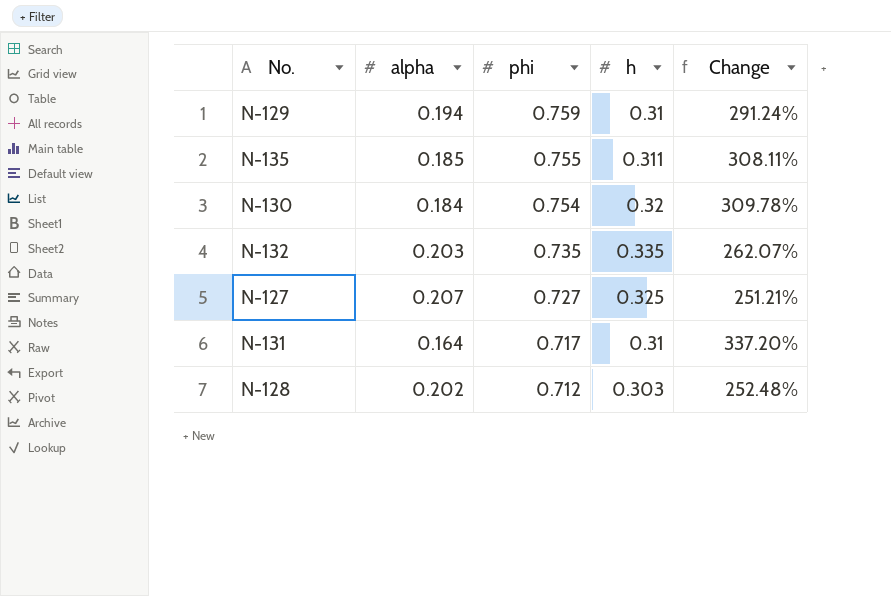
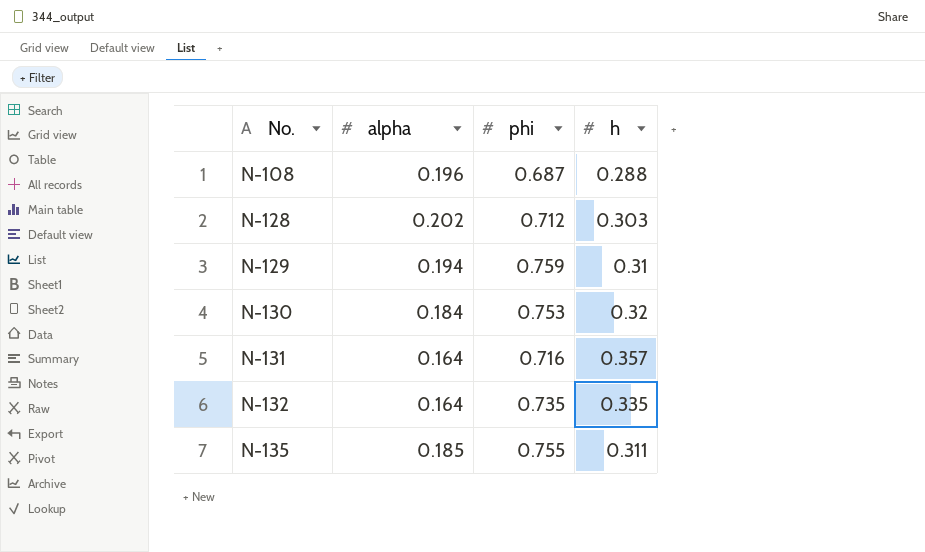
row order: phi descending -> No. ascending
column Change | formula: ([phi] - [alpha]) / [alpha] -> none
row N-127: 0.207 | 0.727 | 0.325 | 251.21% -> none
row N-108: none -> 0.196 | 0.687 | 0.288
N-130 | phi: 0.754 -> 0.753
N-131 | phi: 0.717 -> 0.716
N-131 | h: 0.31 -> 0.357
N-132 | alpha: 0.203 -> 0.164

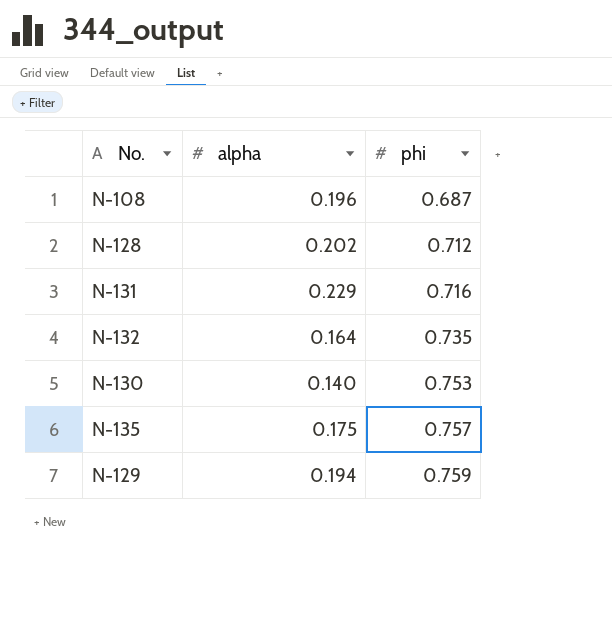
row order: No. ascending -> phi ascending
column h | position: 4 -> none
N-131 | alpha: 0.164 -> 0.229
N-130 | alpha: 0.184 -> 0.140
N-135 | alpha: 0.185 -> 0.175
N-135 | phi: 0.755 -> 0.757

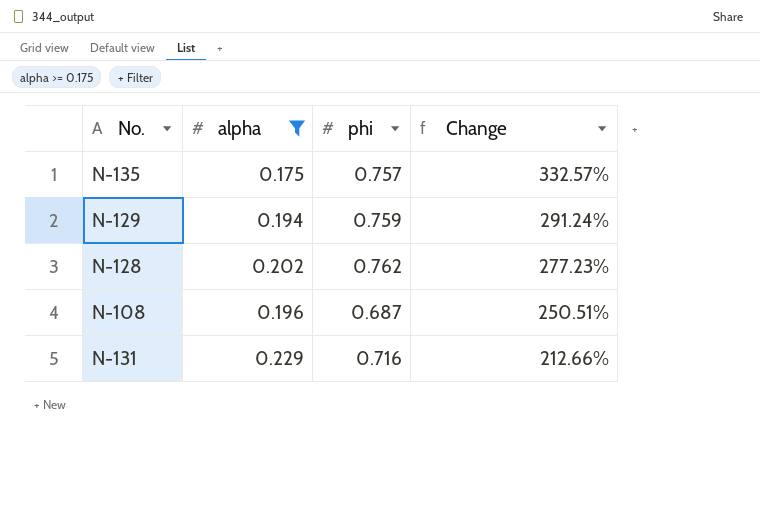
filter: none -> alpha >= 0.175
row order: phi ascending -> Change descending
column Change | formula: none -> ([phi] - [alpha]) / [alpha]
N-128 | phi: 0.712 -> 0.762

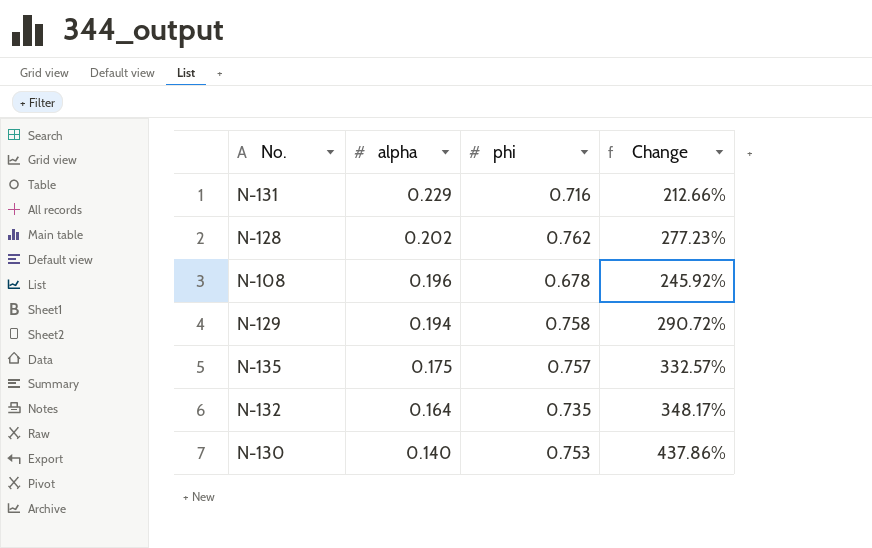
filter: alpha >= 0.175 -> none
row order: Change descending -> alpha descending
N-108 | phi: 0.687 -> 0.678
N-108 | Change: 250.51% -> 245.92%
N-129 | phi: 0.759 -> 0.758
N-129 | Change: 291.24% -> 290.72%

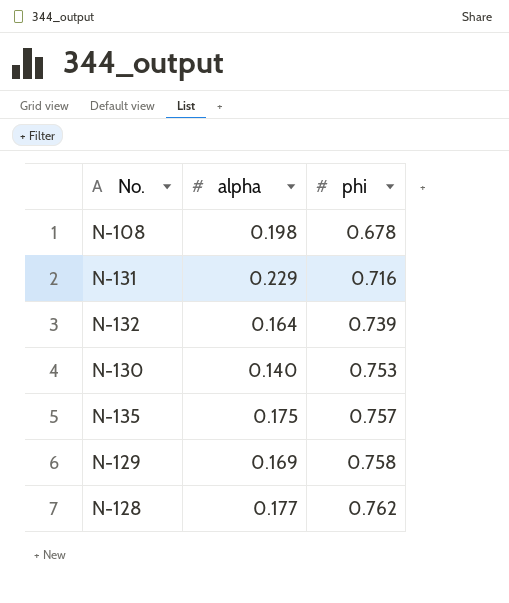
row order: alpha descending -> phi ascending
column Change | formula: ([phi] - [alpha]) / [alpha] -> none
N-108 | alpha: 0.196 -> 0.198
N-132 | phi: 0.735 -> 0.739
N-129 | alpha: 0.194 -> 0.169
N-128 | alpha: 0.202 -> 0.177

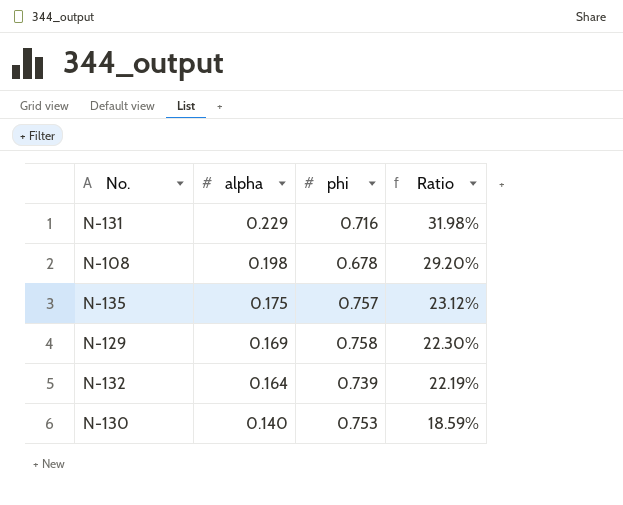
row order: phi ascending -> alpha descending
column Ratio | formula: none -> [alpha] / [phi]
row N-128: 0.177 | 0.762 -> none

